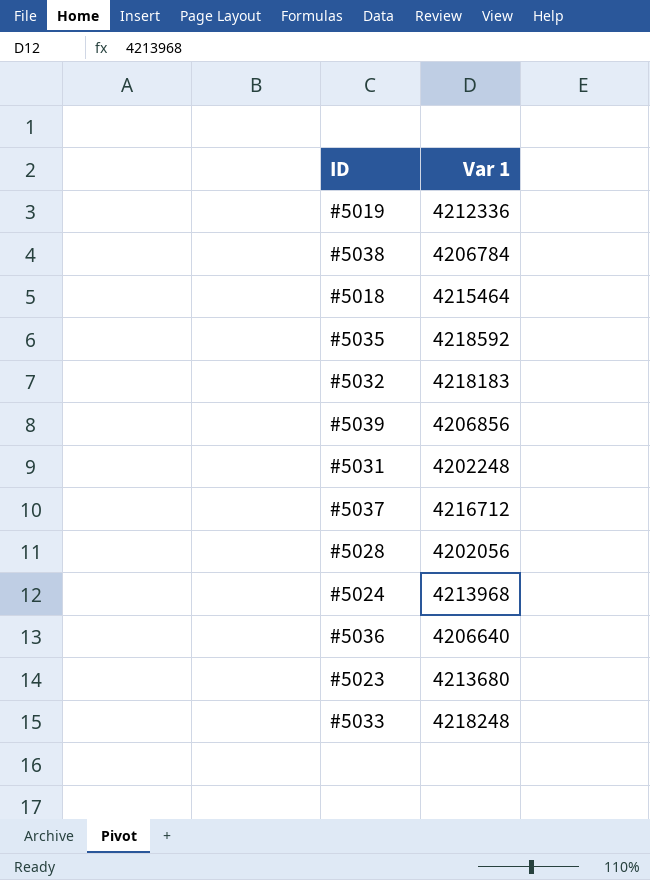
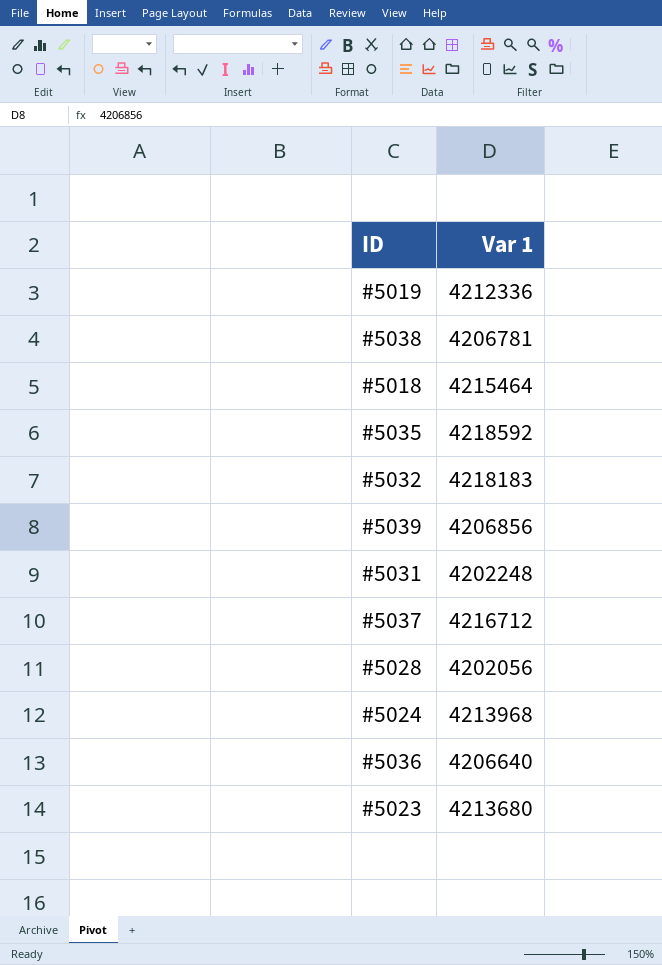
row #5033: 4218248 -> none
#5038 | Var 1: 4206784 -> 4206781

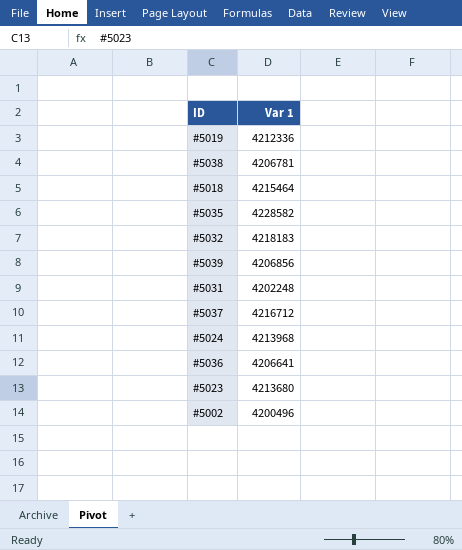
row #5028: 4202056 -> none
#5035 | Var 1: 4218592 -> 4228582
#5036 | Var 1: 4206640 -> 4206641
row #5002: none -> 4200496

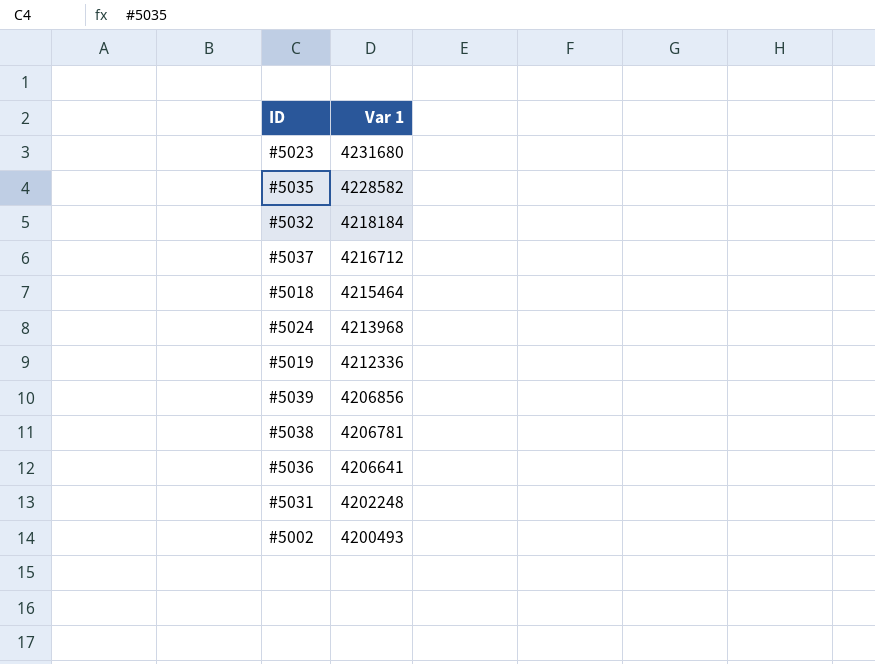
row order: none -> Var 1 descending
#5023 | Var 1: 4213680 -> 4231680
#5032 | Var 1: 4218183 -> 4218184
#5002 | Var 1: 4200496 -> 4200493

